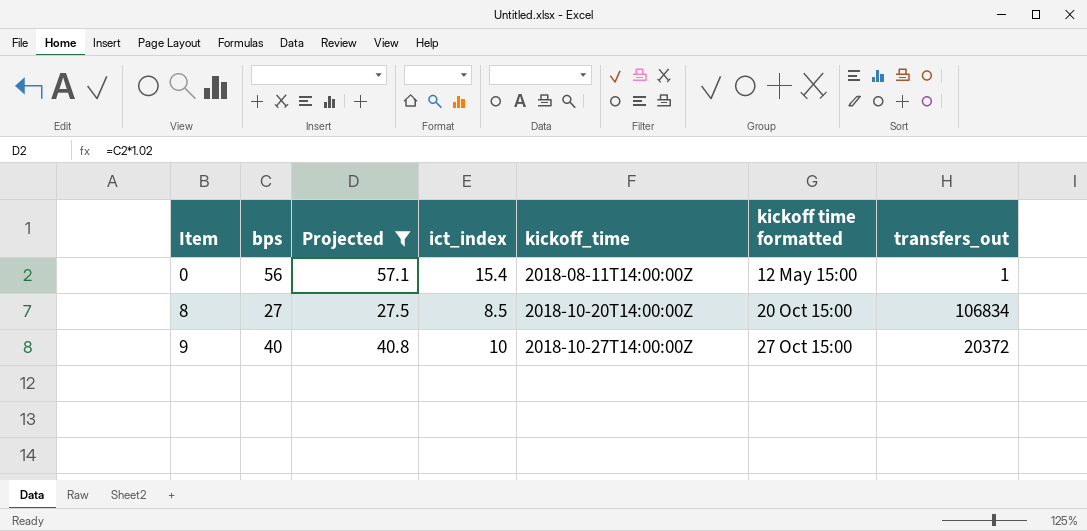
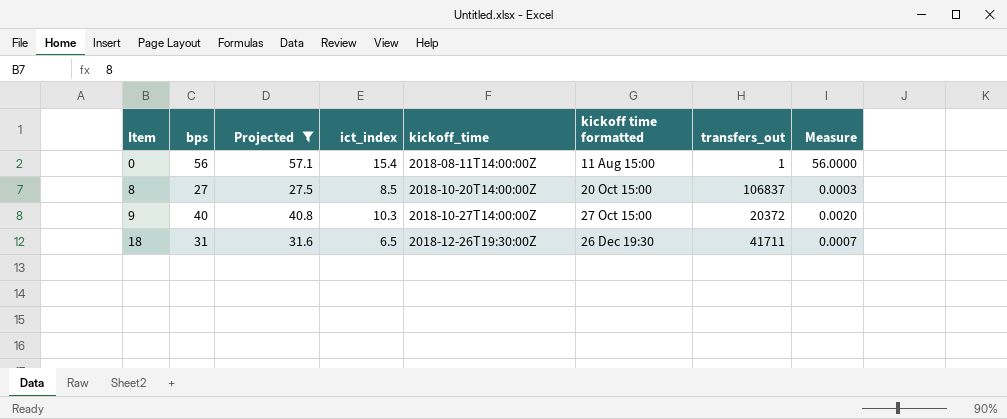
column Measure | formula: none -> [bps] / [transfers_out]
0 | kickoff time formatted: 12 May 15:00 -> 11 Aug 15:00
8 | transfers_out: 106834 -> 106837
9 | ict_index: 10 -> 10.3
row 18: none -> 31 | 31.6 | 6.5 | 2018-12-26T19:30:00Z | 26 Dec 19:30 | 41711 | 0.0007

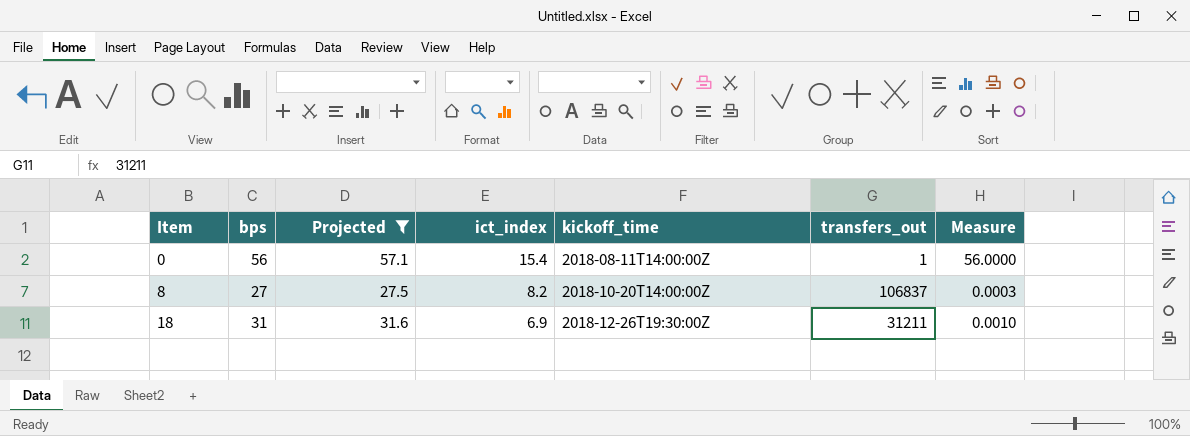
column kickoff time formatted | position: 6 -> none
row 9: 40 | 40.8 | 10.3 | 2018-10-27T14:00:00Z | 27 Oct 15:00 | 20372 | 0.0020 -> none
8 | ict_index: 8.5 -> 8.2
18 | ict_index: 6.5 -> 6.9
18 | transfers_out: 41711 -> 31211
18 | Measure: 0.0007 -> 0.0010

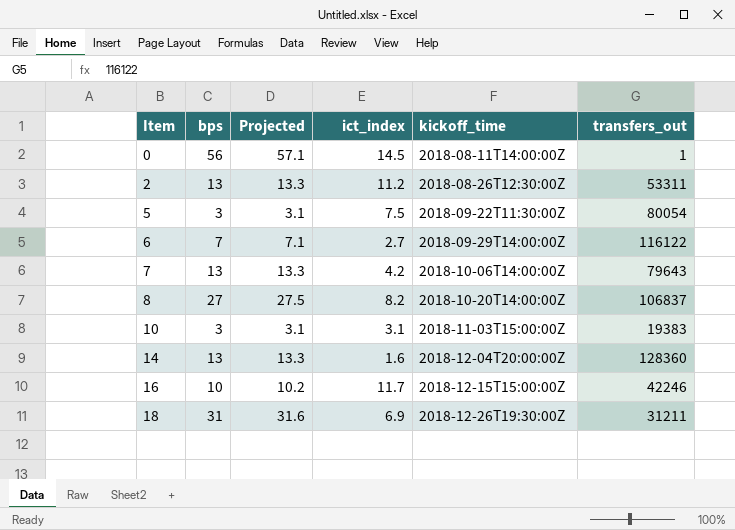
filter: Projected >= 27.5 -> none
column Measure | formula: [bps] / [transfers_out] -> none
0 | ict_index: 15.4 -> 14.5

